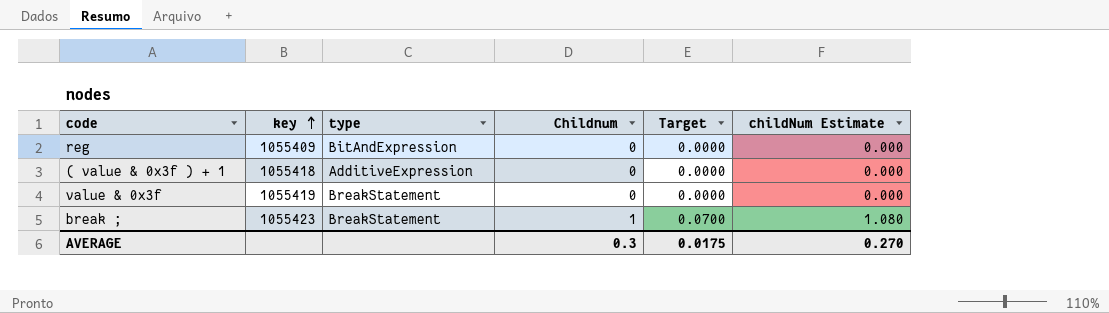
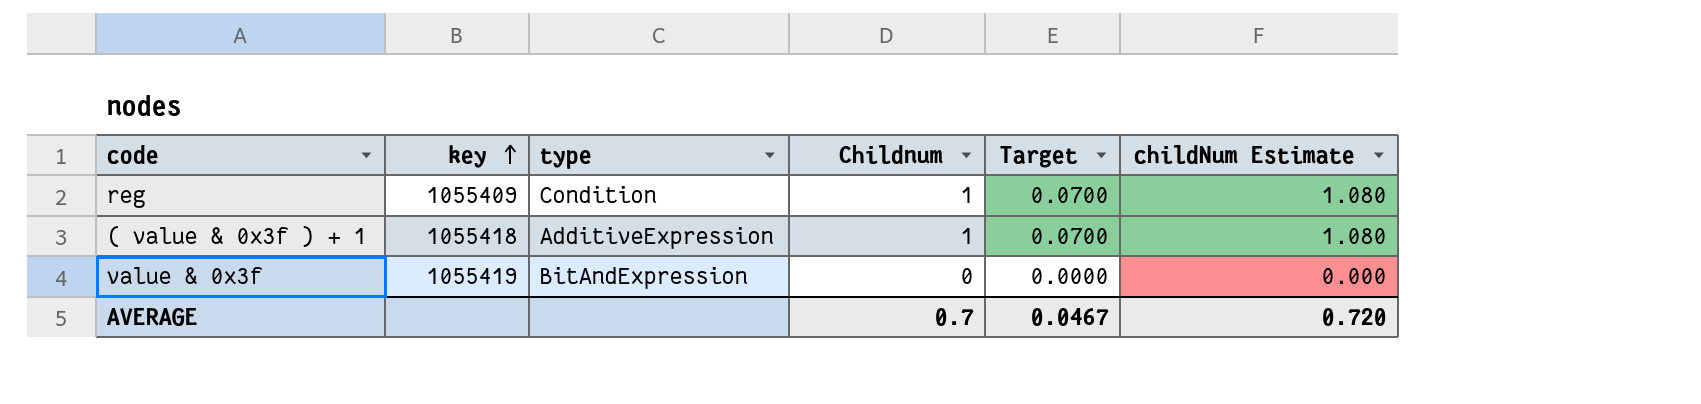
row break ;: 1055423 | BreakStatement | 1 | 0.0700 | 1.080 -> none
reg | type: BitAndExpression -> Condition
reg | Childnum: 0 -> 1
reg | Target: 0.0000 -> 0.0700
reg | childNum Estimate: 0.000 -> 1.080
( value & 0x3f ) + 1 | Childnum: 0 -> 1
( value & 0x3f ) + 1 | Target: 0.0000 -> 0.0700
( value & 0x3f ) + 1 | childNum Estimate: 0.000 -> 1.080
value & 0x3f | type: BreakStatement -> BitAndExpression
AVERAGE | Childnum: 0.3 -> 0.7
AVERAGE | Target: 0.0175 -> 0.0467
AVERAGE | childNum Estimate: 0.270 -> 0.720

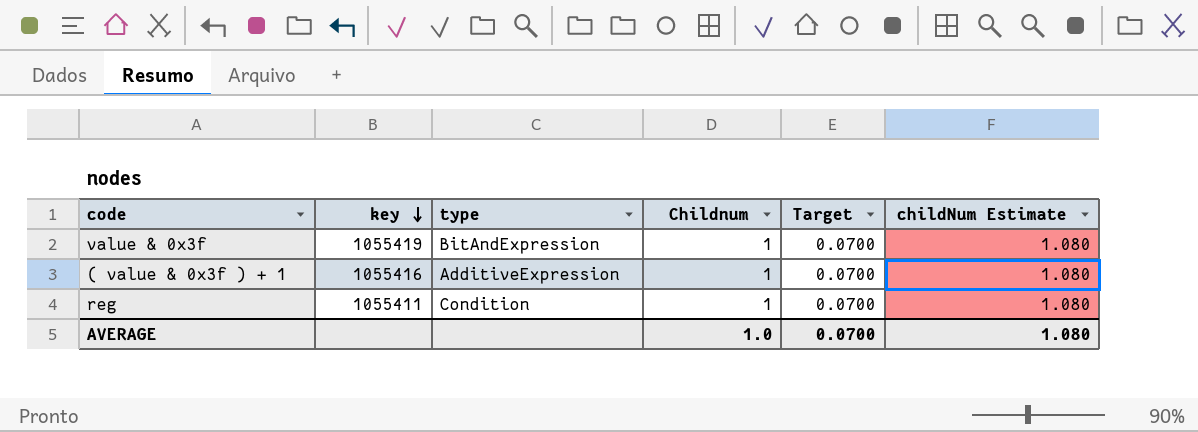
row order: key ascending -> key descending
value & 0x3f | Childnum: 0 -> 1
value & 0x3f | Target: 0.0000 -> 0.0700
value & 0x3f | childNum Estimate: 0.000 -> 1.080
( value & 0x3f ) + 1 | key: 1055418 -> 1055416
reg | key: 1055409 -> 1055411
AVERAGE | Childnum: 0.7 -> 1.0
AVERAGE | Target: 0.0467 -> 0.0700
AVERAGE | childNum Estimate: 0.720 -> 1.080

